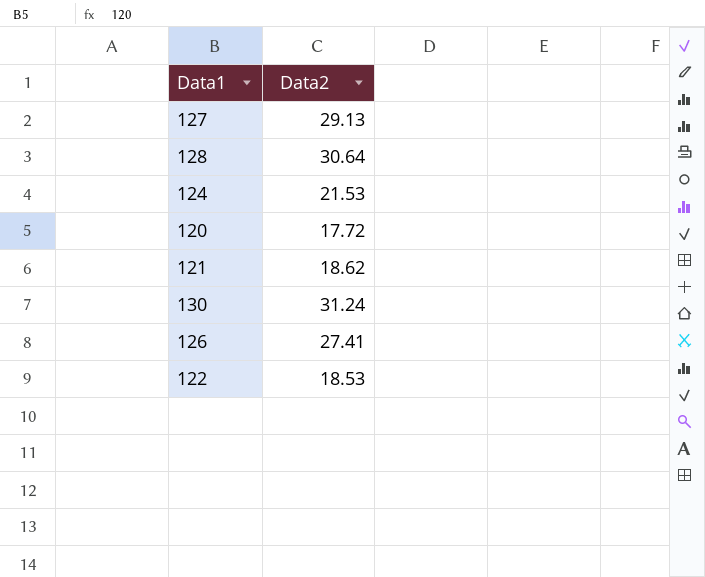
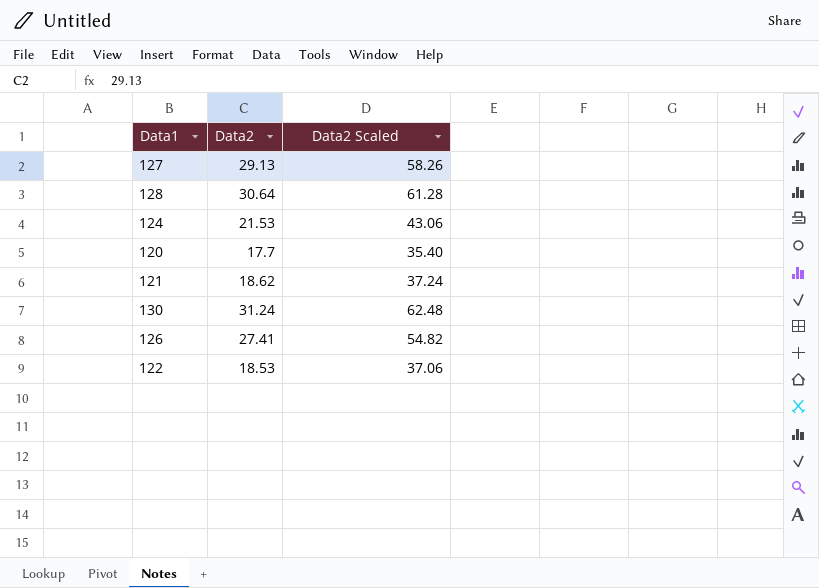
column Data2 Scaled | formula: none -> [Data2] * 2
120 | Data2: 17.72 -> 17.7

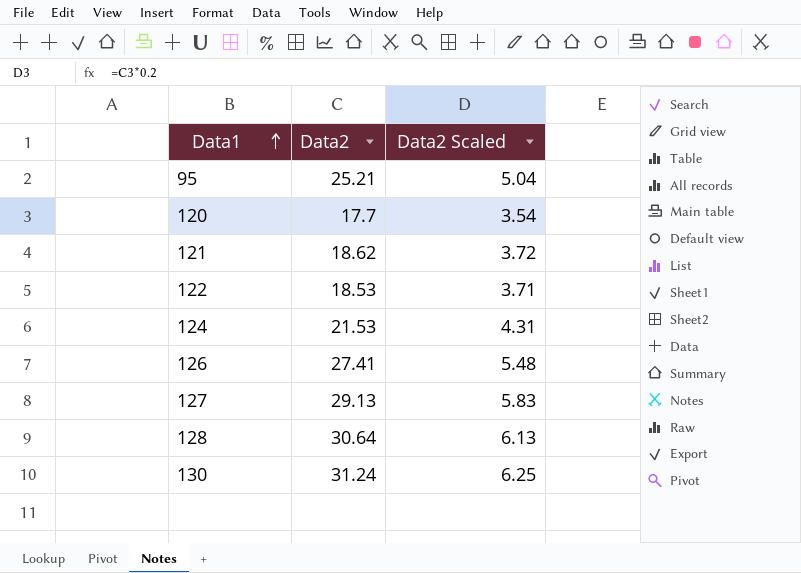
row order: none -> Data1 ascending
column Data2 Scaled | formula: [Data2] * 2 -> [Data2] * 0.2
row 95: none -> 25.21 | 5.04

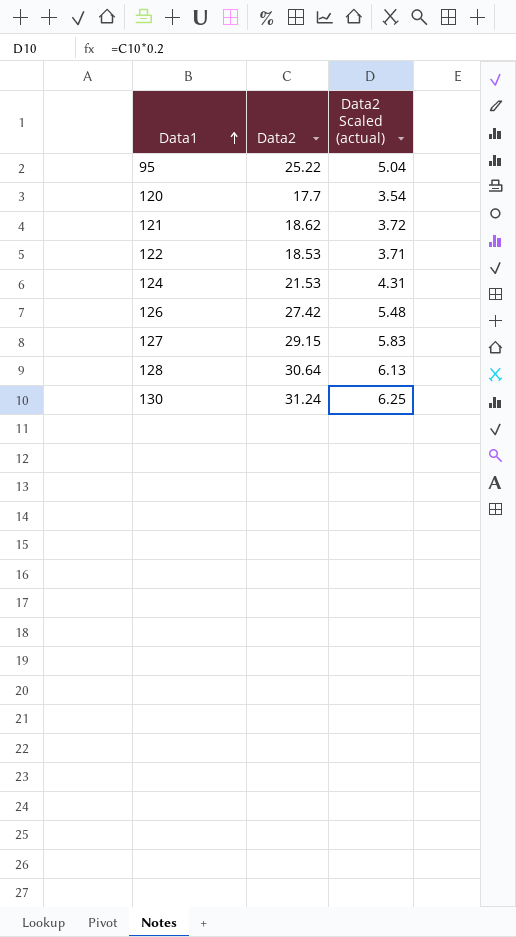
column name: Data2 Scaled -> Data2 Scaled (actual)
95 | Data2: 25.21 -> 25.22
126 | Data2: 27.41 -> 27.42
127 | Data2: 29.13 -> 29.15

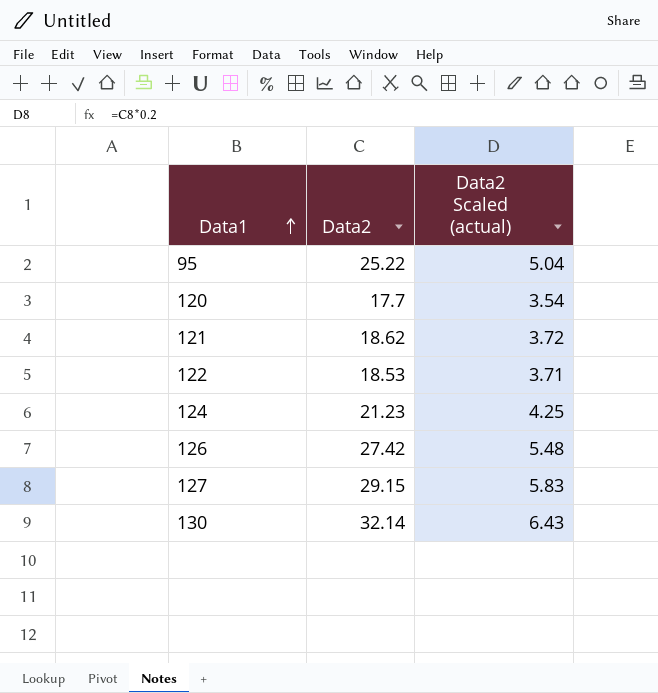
row 128: 30.64 | 6.13 -> none
124 | Data2: 21.53 -> 21.23
124 | Data2 Scaled (actual): 4.31 -> 4.25
130 | Data2: 31.24 -> 32.14
130 | Data2 Scaled (actual): 6.25 -> 6.43

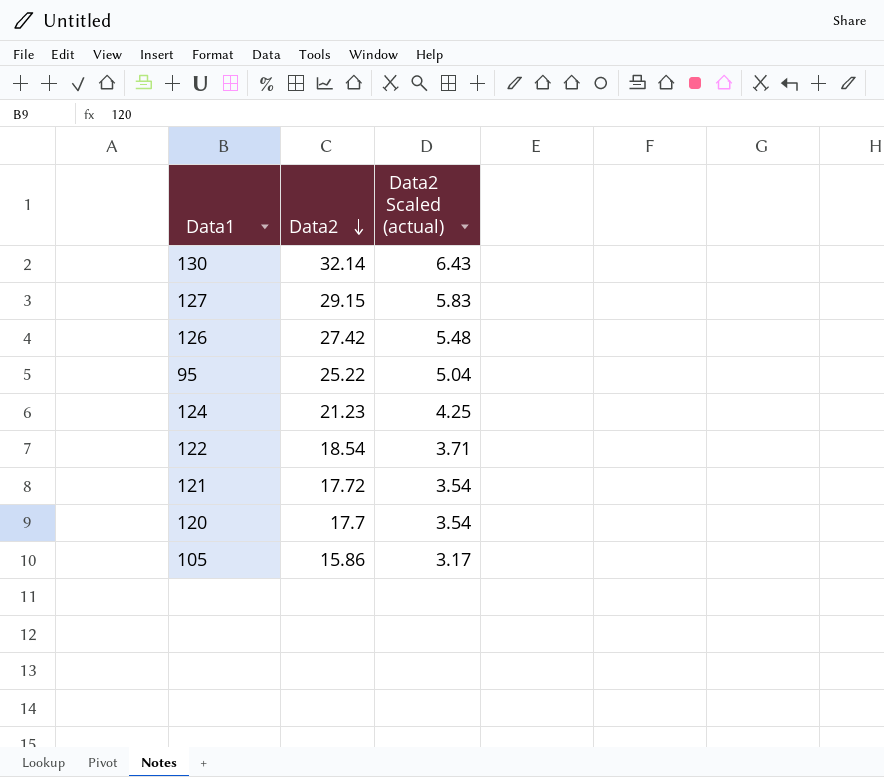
row order: Data1 ascending -> Data2 descending
122 | Data2: 18.53 -> 18.54
121 | Data2: 18.62 -> 17.72
121 | Data2 Scaled (actual): 3.72 -> 3.54
row 105: none -> 15.86 | 3.17

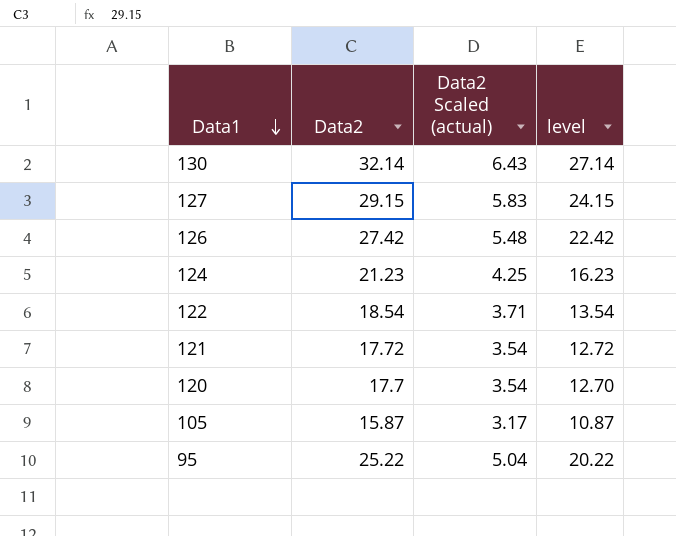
row order: Data2 descending -> Data1 descending
column level | formula: none -> [Data2] - 5
105 | Data2: 15.86 -> 15.87

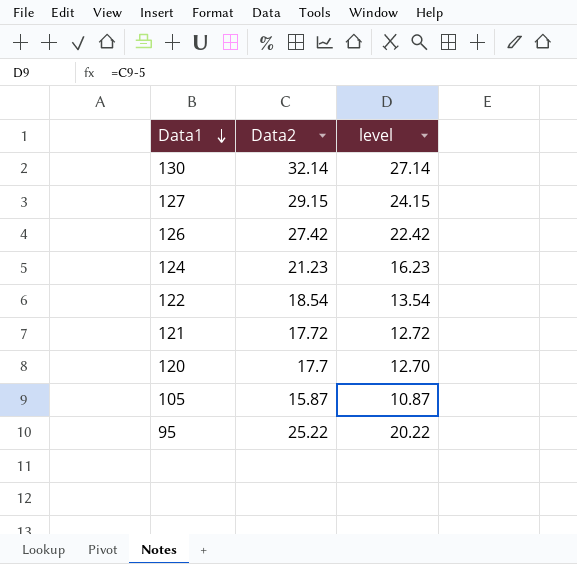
column Data2 Scaled (actual) | formula: [Data2] * 0.2 -> none

